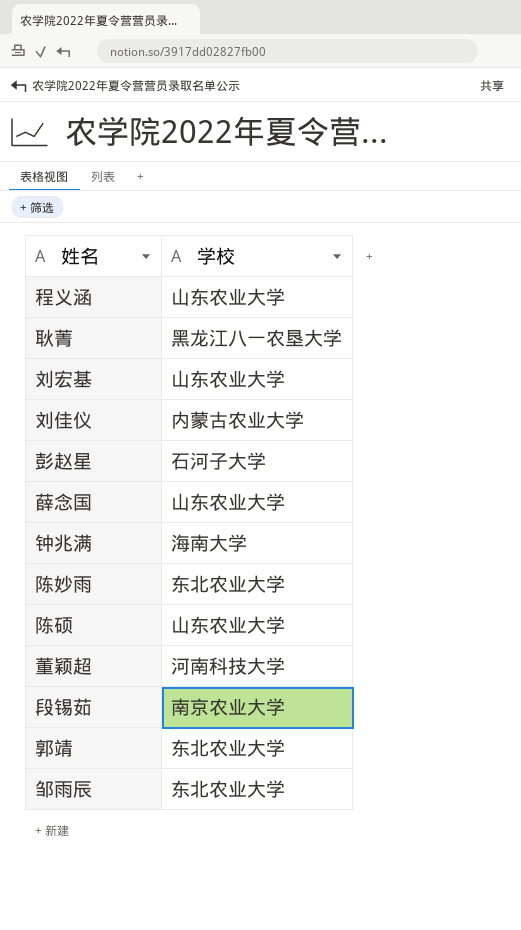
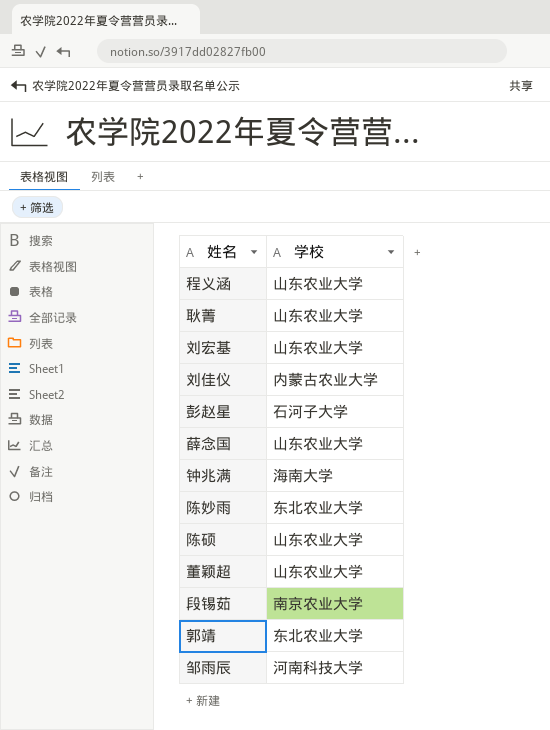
耿菁 | 学校: 黑龙江八一农垦大学 -> 山东农业大学
董颖超 | 学校: 河南科技大学 -> 山东农业大学
邹雨辰 | 学校: 东北农业大学 -> 河南科技大学

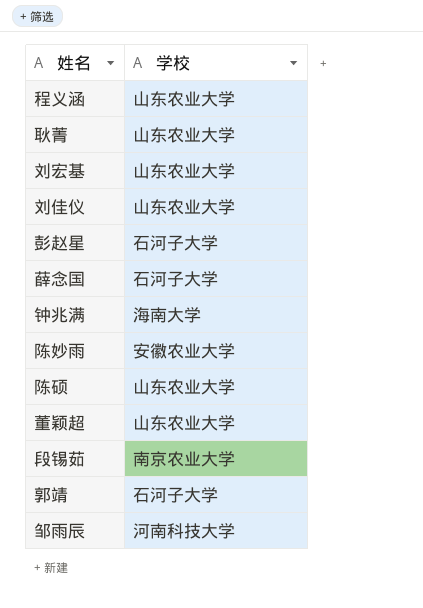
刘佳仪 | 学校: 内蒙古农业大学 -> 山东农业大学
薛念国 | 学校: 山东农业大学 -> 石河子大学
陈妙雨 | 学校: 东北农业大学 -> 安徽农业大学
郭靖 | 学校: 东北农业大学 -> 石河子大学

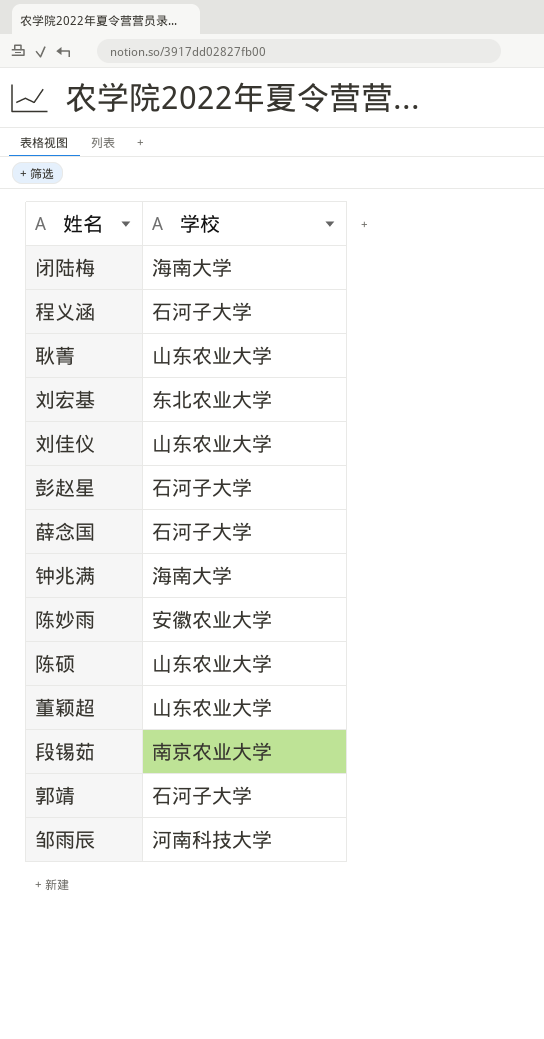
row 闭陆梅: none -> 海南大学
程义涵 | 学校: 山东农业大学 -> 石河子大学
刘宏基 | 学校: 山东农业大学 -> 东北农业大学

